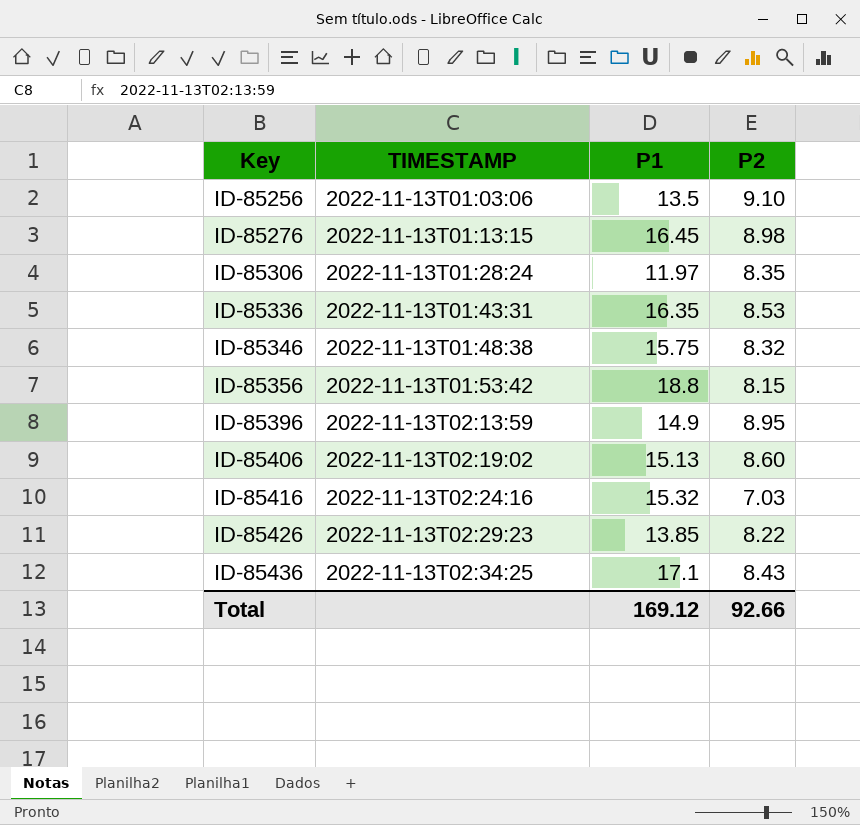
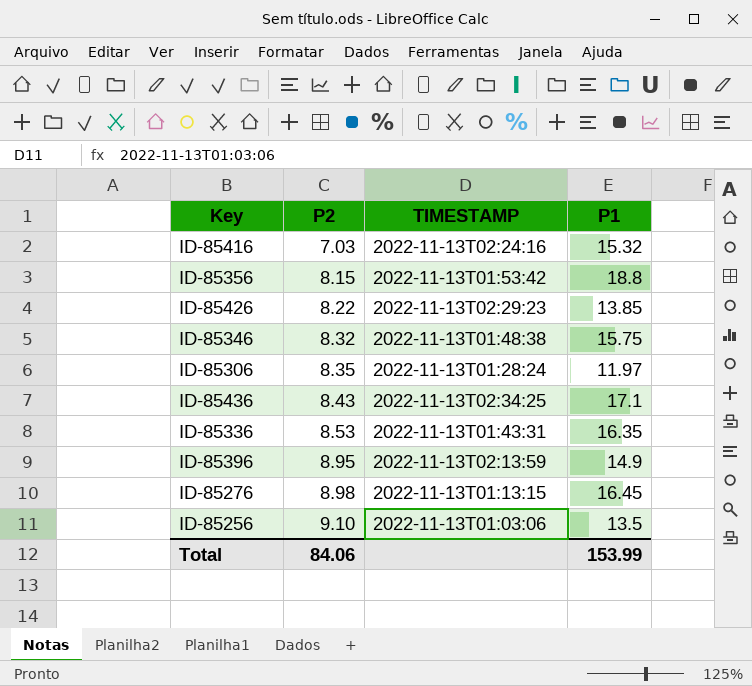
row order: Key ascending -> P2 ascending
column P2 | position: 4 -> 2
row ID-85406: 2022-11-13T02:19:02 | 15.13 | 8.60 -> none
Total | P2: 92.66 -> 84.06
Total | P1: 169.12 -> 153.99

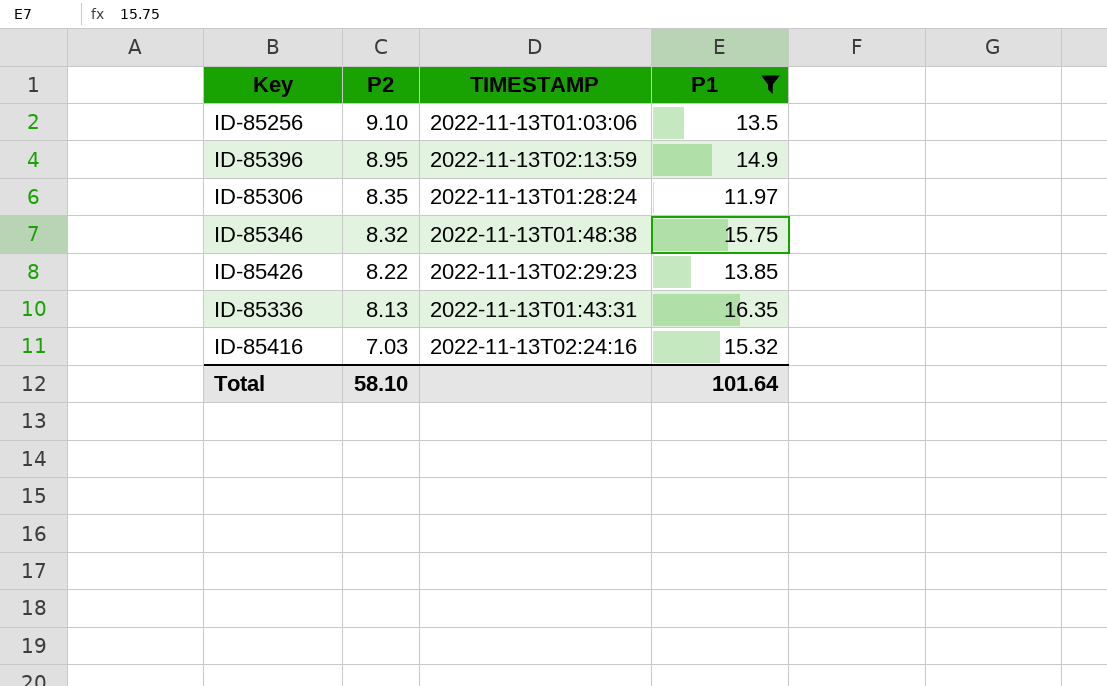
filter: none -> P1 <= 16.35
row order: P2 ascending -> P2 descending
ID-85336 | P2: 8.53 -> 8.13
Total | P2: 84.06 -> 58.10
Total | P1: 153.99 -> 101.64

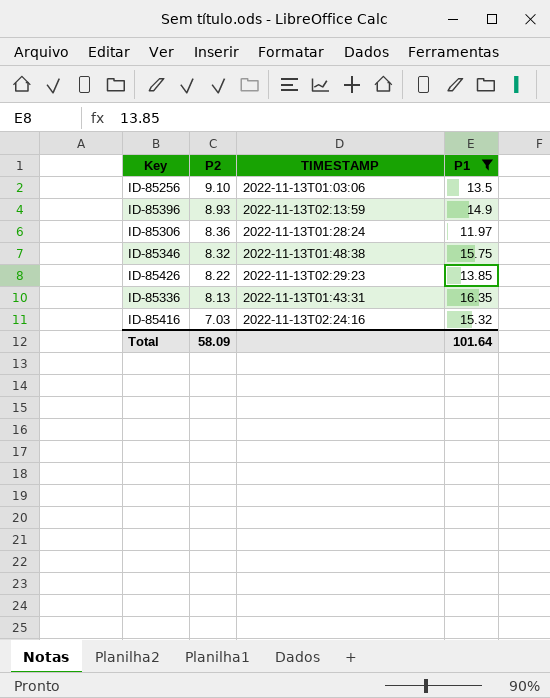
ID-85396 | P2: 8.95 -> 8.93
ID-85306 | P2: 8.35 -> 8.36
Total | P2: 58.10 -> 58.09

